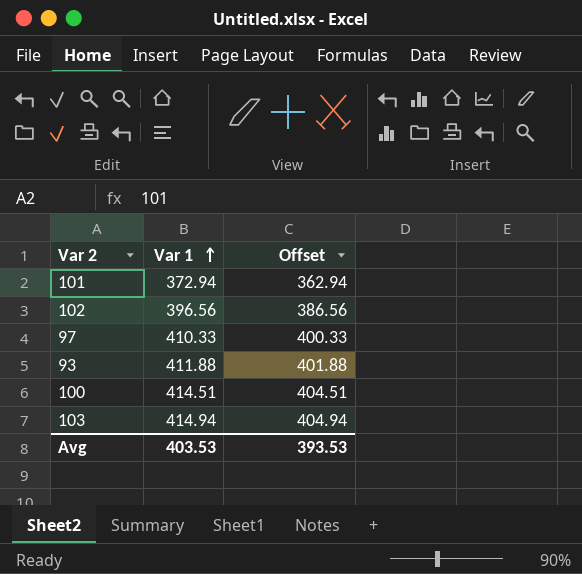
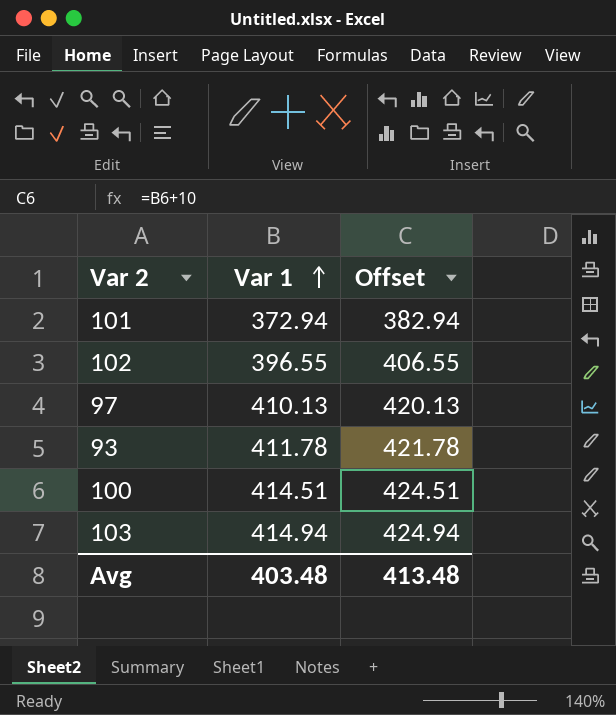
column Offset | formula: [Var 1] - 10 -> [Var 1] + 10
102 | Var 1: 396.56 -> 396.55
97 | Var 1: 410.33 -> 410.13
93 | Var 1: 411.88 -> 411.78
Avg | Var 1: 403.53 -> 403.48
Avg | Offset: 393.53 -> 413.48

